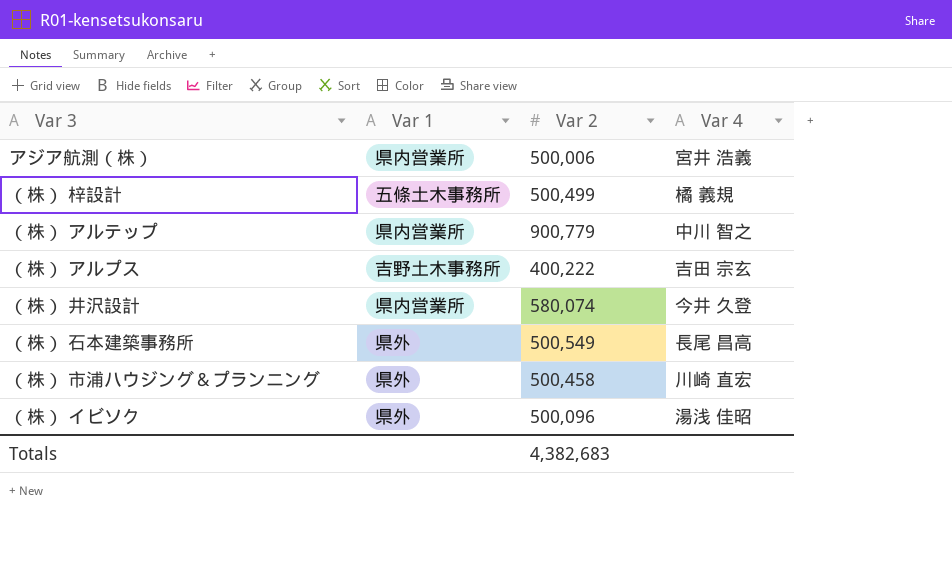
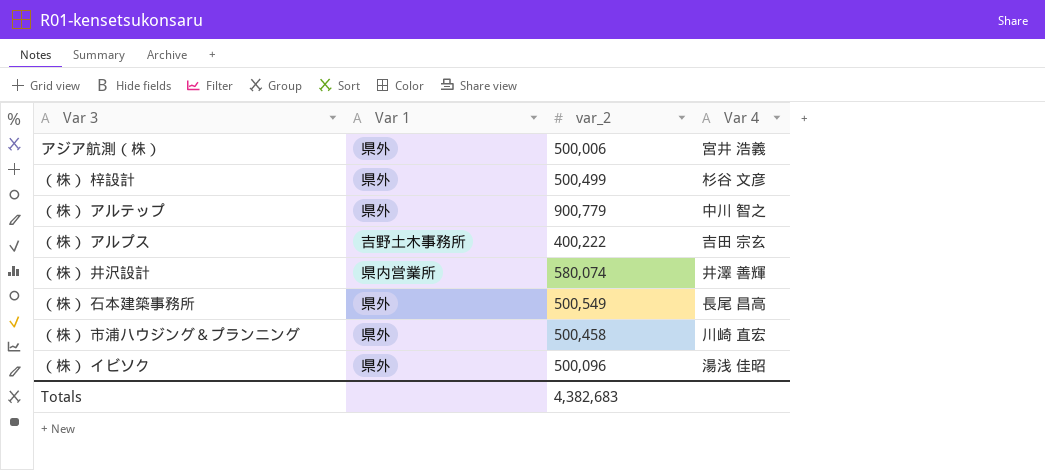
column name: Var 2 -> var_2
アジア航測（株） | Var 1: 県内営業所 -> 県外
（株） 梓設計 | Var 1: 五條土木事務所 -> 県外
（株） 梓設計 | Var 4: 橘 義規 -> 杉谷 文彦
（株） アルテップ | Var 1: 県内営業所 -> 県外
（株） 井沢設計 | Var 4: 今井 久登 -> 井澤 善輝

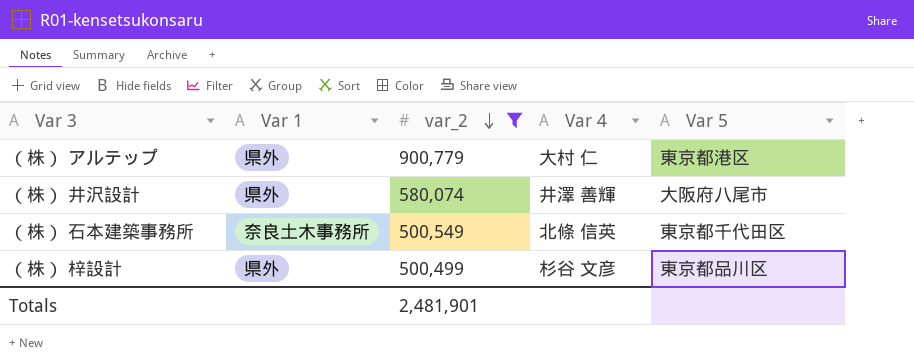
filter: none -> var_2 >= 500,499
row order: none -> var_2 descending
column Var 5 | position: none -> 5
（株） アルテップ | Var 4: 中川 智之 -> 大村 仁
（株） 井沢設計 | Var 1: 県内営業所 -> 県外
（株） 石本建築事務所 | Var 1: 県外 -> 奈良土木事務所
（株） 石本建築事務所 | Var 4: 長尾 昌高 -> 北條 信英
Totals | var_2: 4,382,683 -> 2,481,901

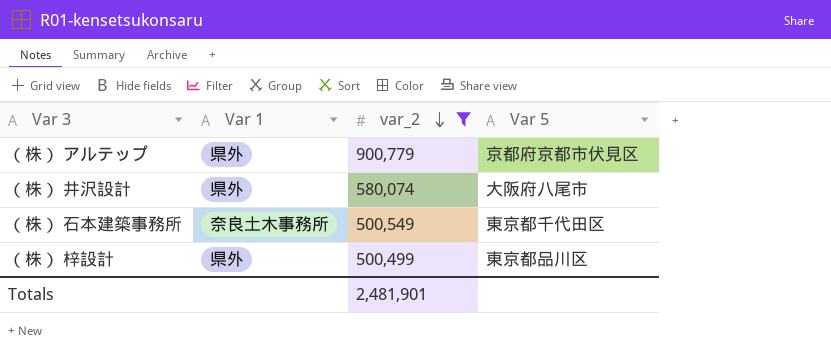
column Var 4 | position: 4 -> none
（株） アルテップ | Var 5: 東京都港区 -> 京都府京都市伏見区

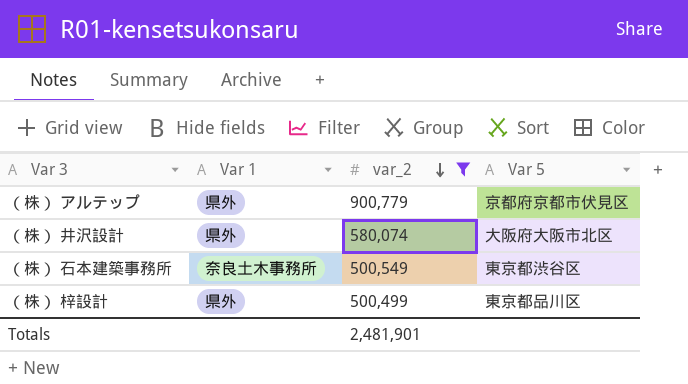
（株） 井沢設計 | Var 5: 大阪府八尾市 -> 大阪府大阪市北区
（株） 石本建築事務所 | Var 5: 東京都千代田区 -> 東京都渋谷区

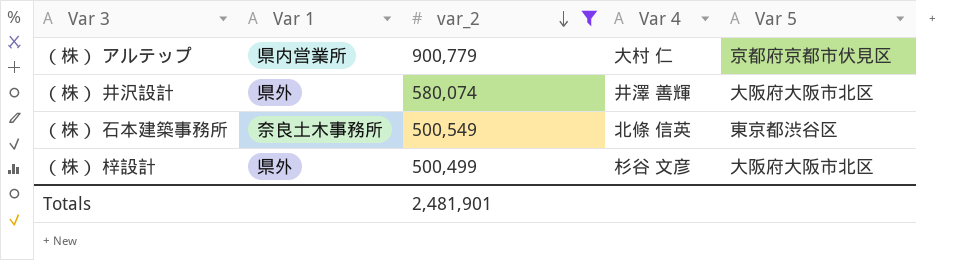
column Var 4 | position: none -> 4
（株） アルテップ | Var 1: 県外 -> 県内営業所
（株） 梓設計 | Var 5: 東京都品川区 -> 大阪府大阪市北区

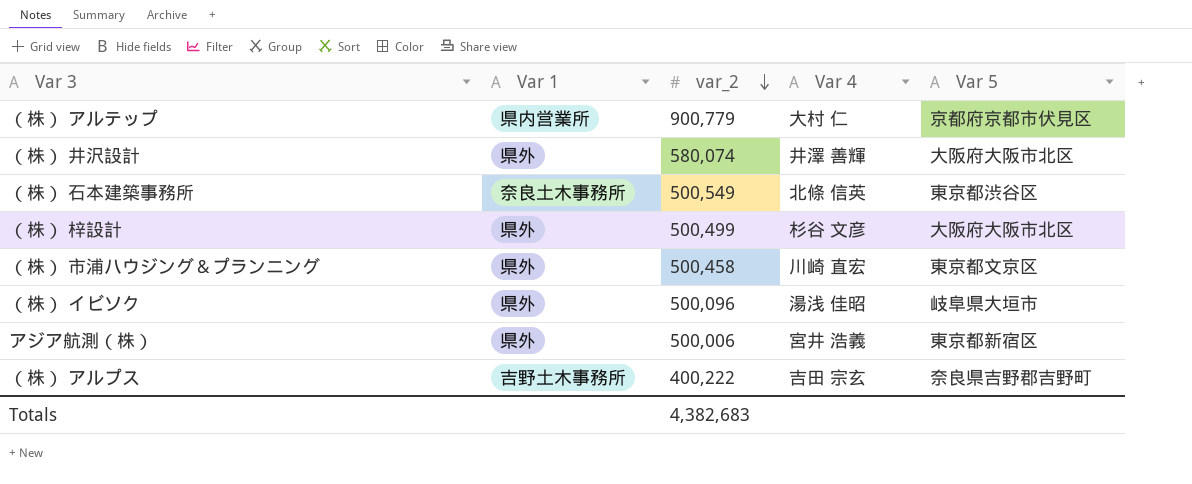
filter: var_2 >= 500,499 -> none
Totals | var_2: 2,481,901 -> 4,382,683

